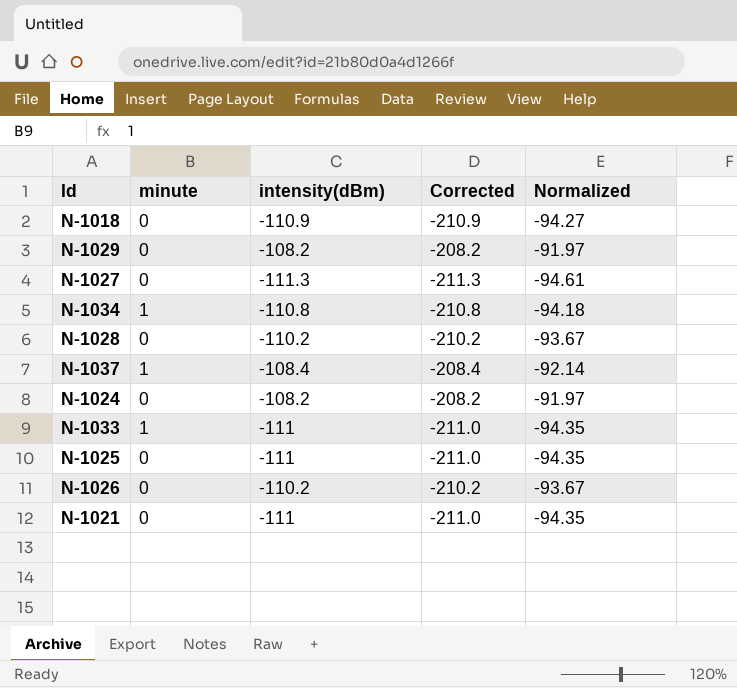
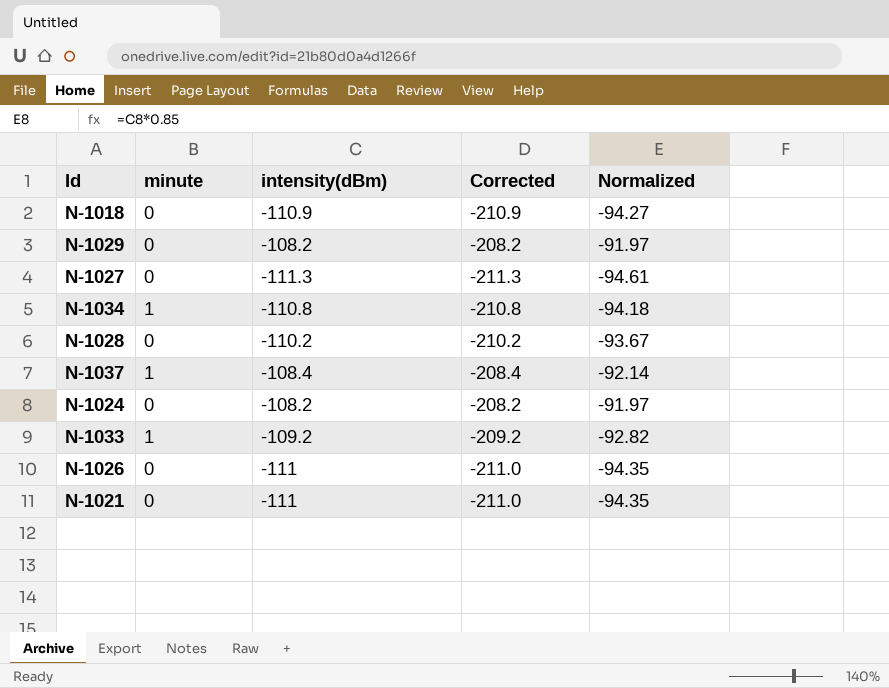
row N-1025: 0 | -111 | -211.0 | -94.35 -> none
N-1033 | intensity(dBm): -111 -> -109.2
N-1033 | Corrected: -211.0 -> -209.2
N-1033 | Normalized: -94.35 -> -92.82
N-1026 | intensity(dBm): -110.2 -> -111
N-1026 | Corrected: -210.2 -> -211.0
N-1026 | Normalized: -93.67 -> -94.35

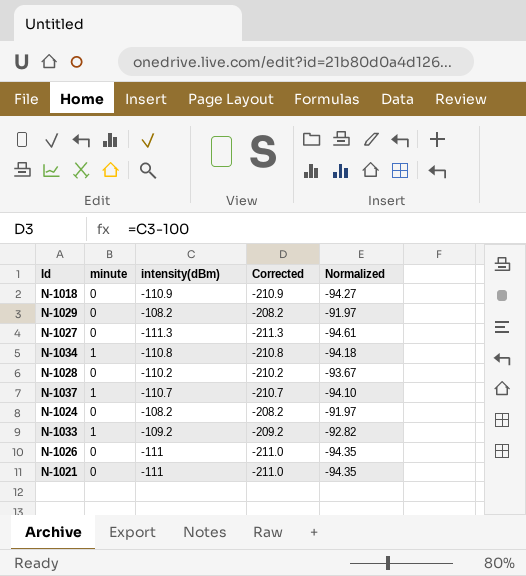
N-1037 | intensity(dBm): -108.4 -> -110.7
N-1037 | Corrected: -208.4 -> -210.7
N-1037 | Normalized: -92.14 -> -94.10

